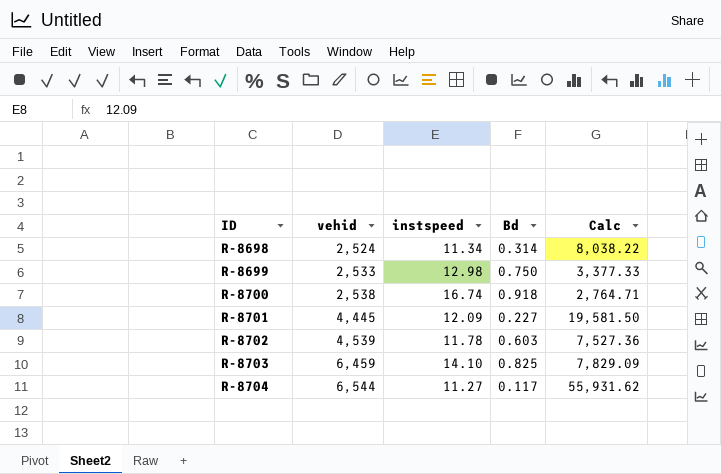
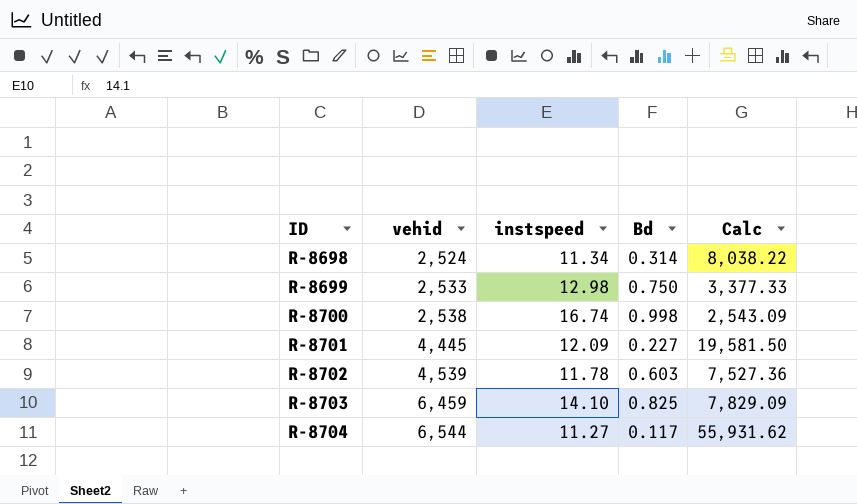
R-8700 | Bd: 0.918 -> 0.998
R-8700 | Calc: 2,764.71 -> 2,543.09

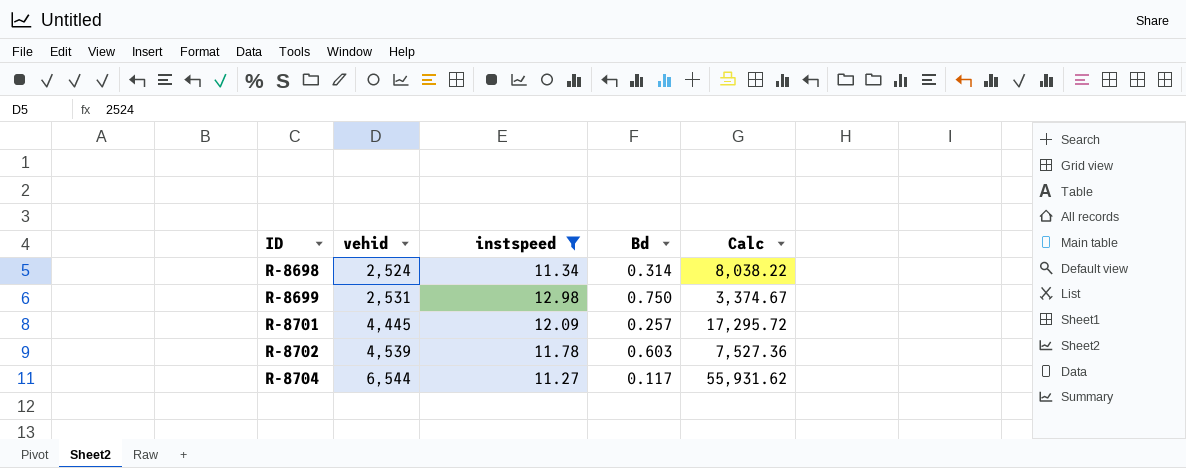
filter: none -> instspeed <= 12.98
R-8699 | vehid: 2,533 -> 2,531
R-8699 | Calc: 3,377.33 -> 3,374.67
R-8701 | Bd: 0.227 -> 0.257
R-8701 | Calc: 19,581.50 -> 17,295.72

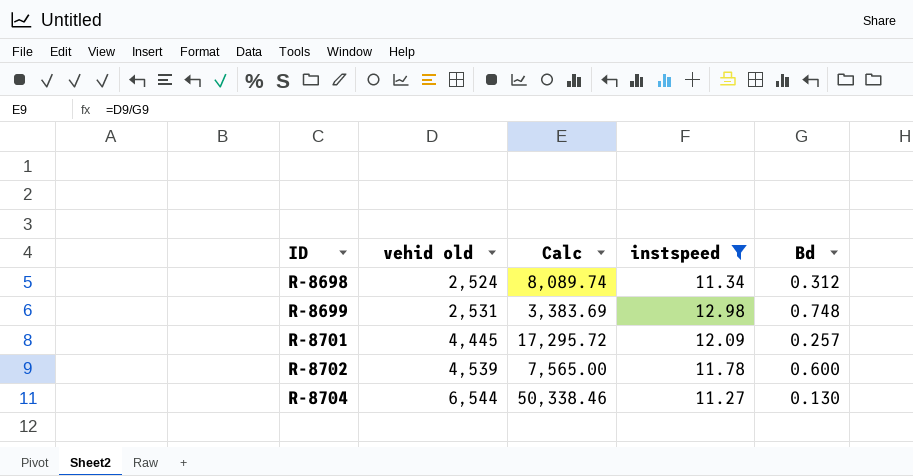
column name: vehid -> vehid old
column Calc | position: 5 -> 3
R-8698 | Calc: 8,038.22 -> 8,089.74
R-8698 | Bd: 0.314 -> 0.312
R-8699 | Calc: 3,374.67 -> 3,383.69
R-8699 | Bd: 0.750 -> 0.748
R-8702 | Calc: 7,527.36 -> 7,565.00
R-8702 | Bd: 0.603 -> 0.600
R-8704 | Calc: 55,931.62 -> 50,338.46
R-8704 | Bd: 0.117 -> 0.130

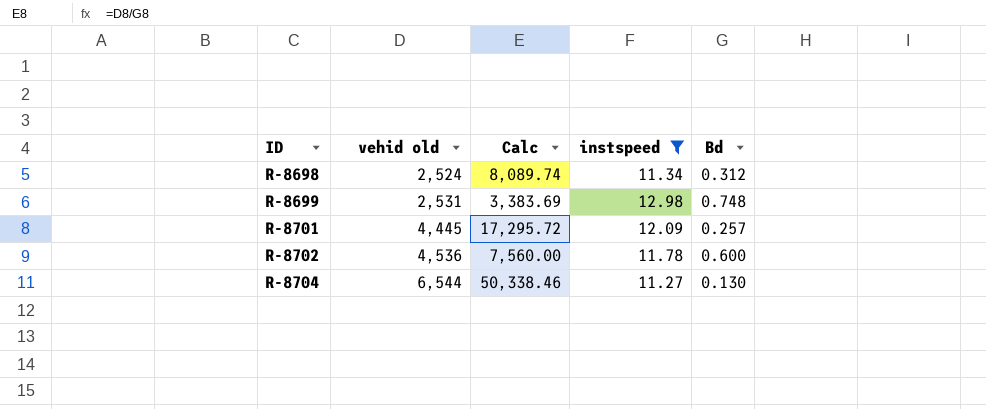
R-8702 | vehid old: 4,539 -> 4,536
R-8702 | Calc: 7,565.00 -> 7,560.00

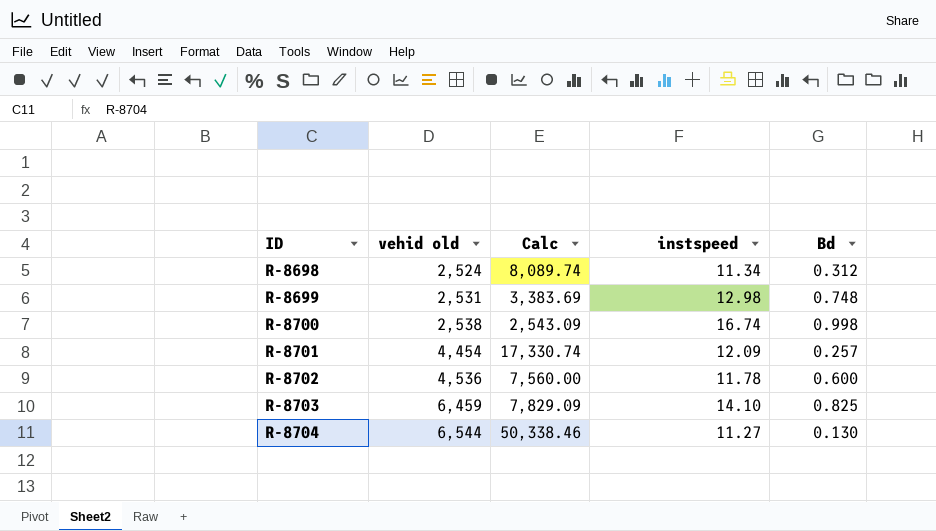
filter: instspeed <= 12.98 -> none
R-8701 | vehid old: 4,445 -> 4,454
R-8701 | Calc: 17,295.72 -> 17,330.74

